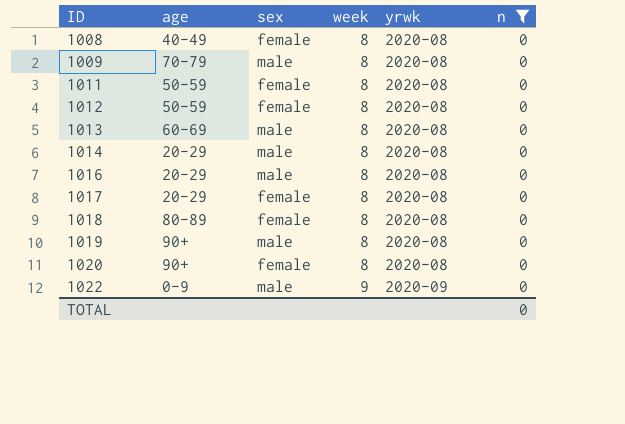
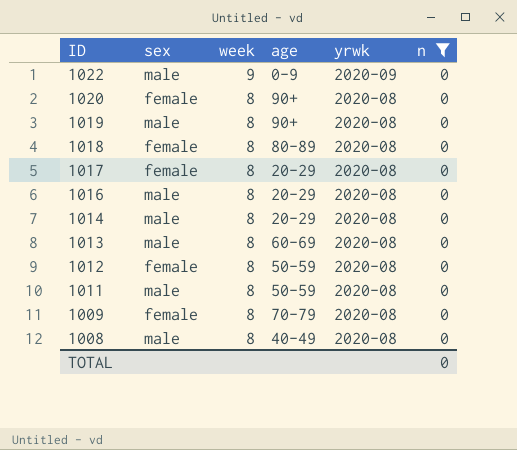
row order: ID ascending -> ID descending
column age | position: 2 -> 4
1011 | sex: female -> male
1009 | sex: male -> female
1008 | sex: female -> male

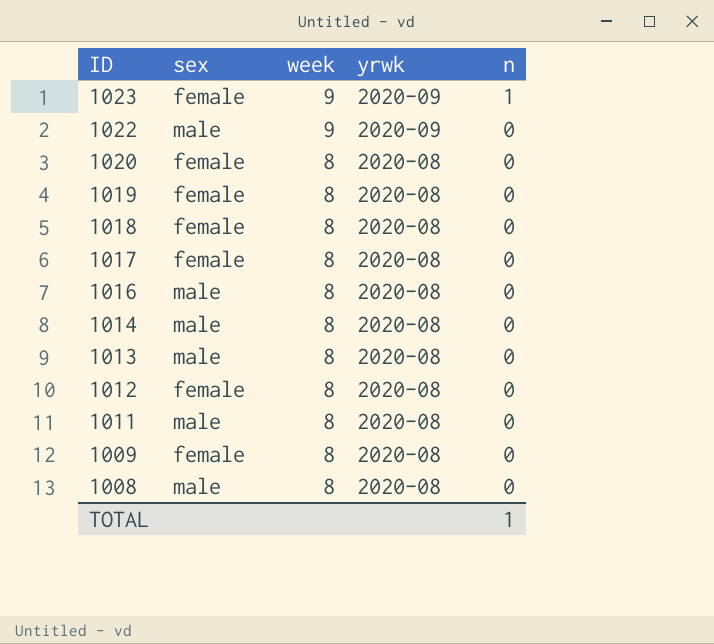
filter: n = 0 -> none
column age | position: 4 -> none
1019 | sex: male -> female
TOTAL | n: 0 -> 1

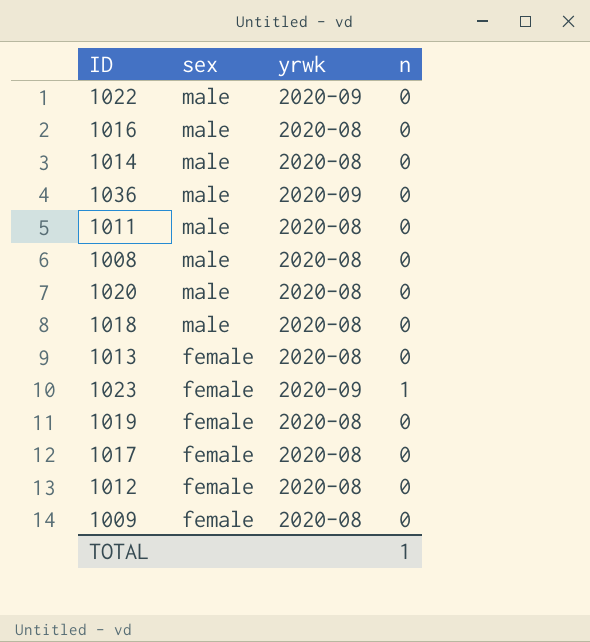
row order: ID descending -> sex descending
column week | position: 3 -> none
row 1036: none -> male | 2020-09 | 0
1020 | sex: female -> male
1018 | sex: female -> male
1013 | sex: male -> female

